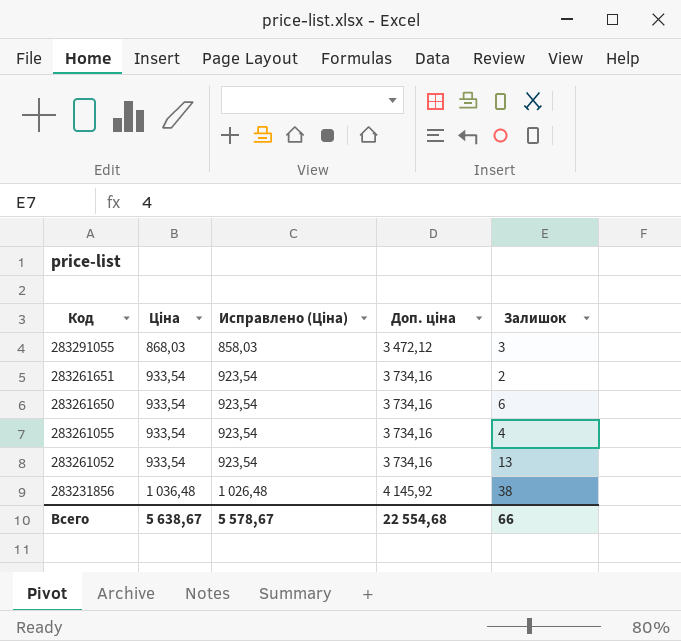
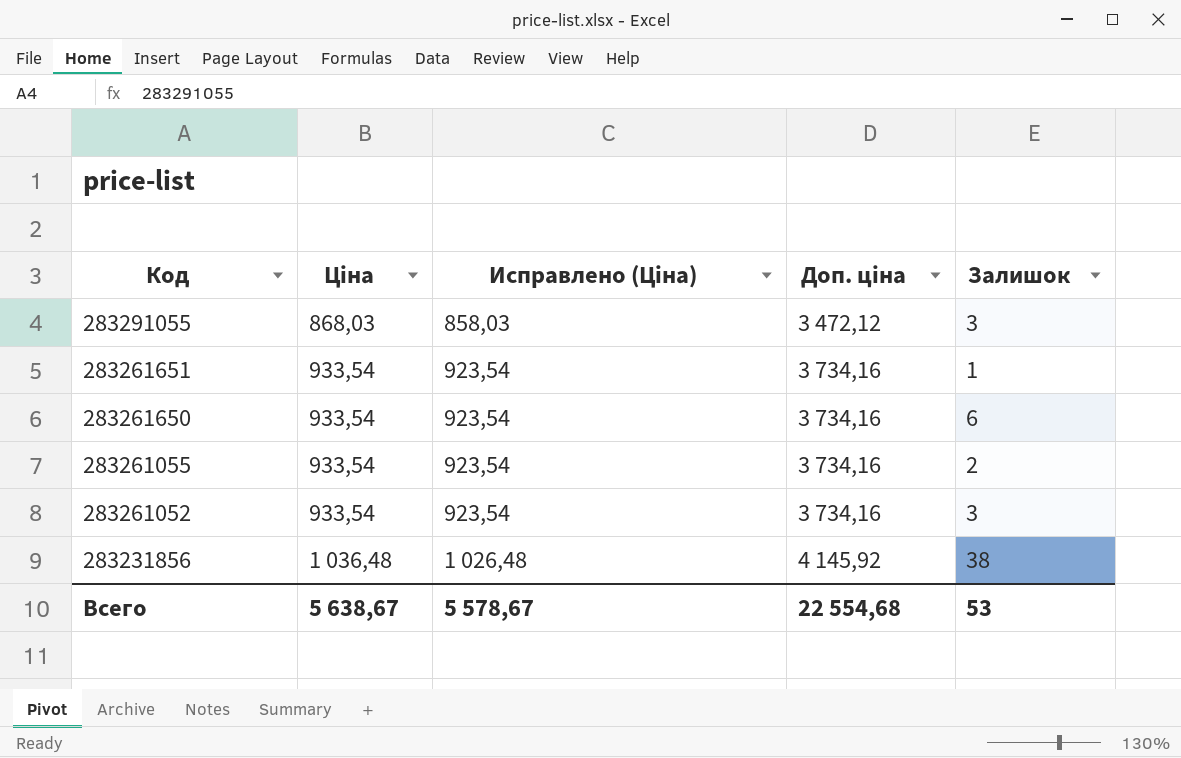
283261651 | Залишок: 2 -> 1
283261055 | Залишок: 4 -> 2
283261052 | Залишок: 13 -> 3
Всего | Залишок: 66 -> 53

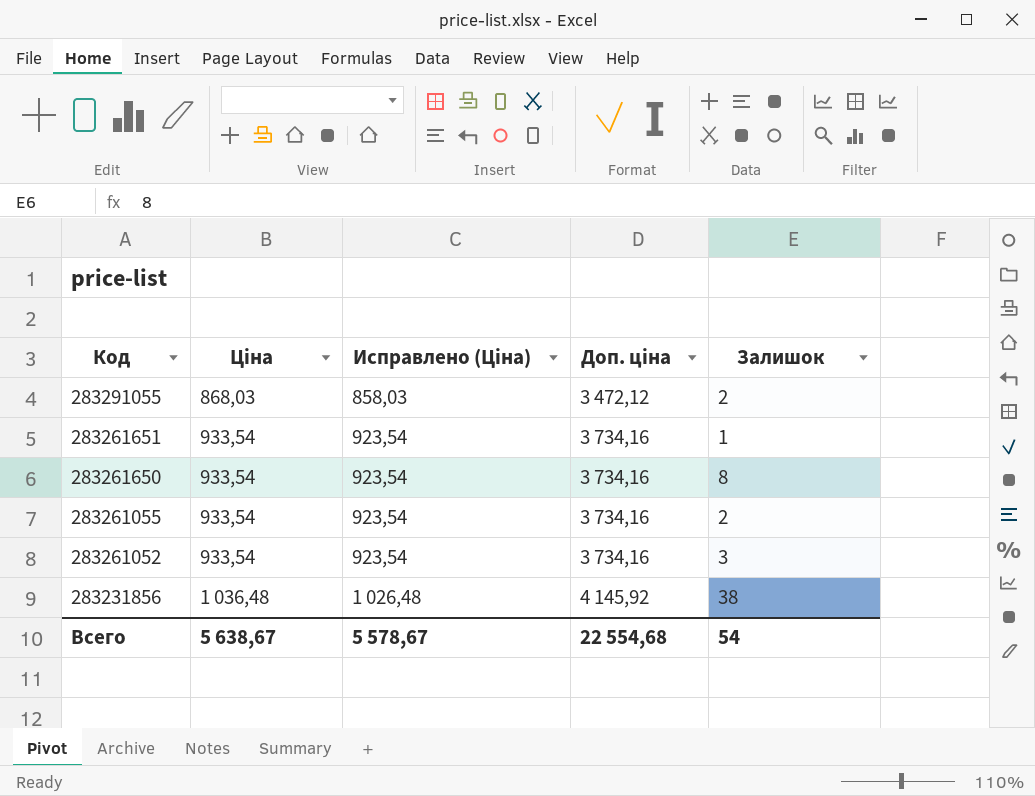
283291055 | Залишок: 3 -> 2
283261650 | Залишок: 6 -> 8
Всего | Залишок: 53 -> 54

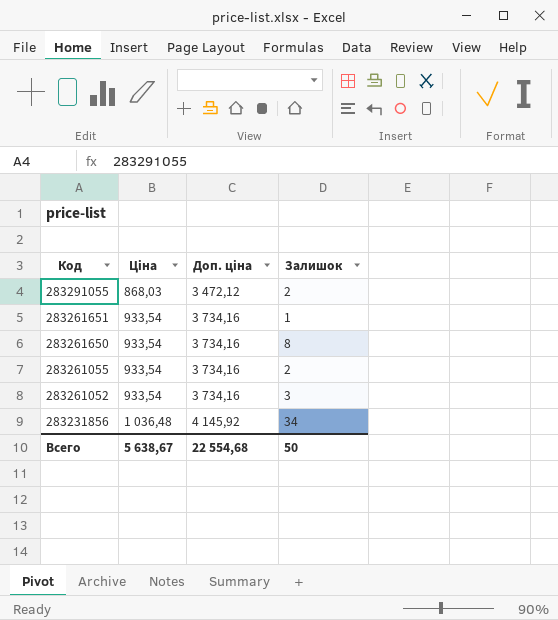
column Исправлено (Ціна) | formula: [Ціна] - 10 -> none
283231856 | Залишок: 38 -> 34
Всего | Залишок: 54 -> 50

